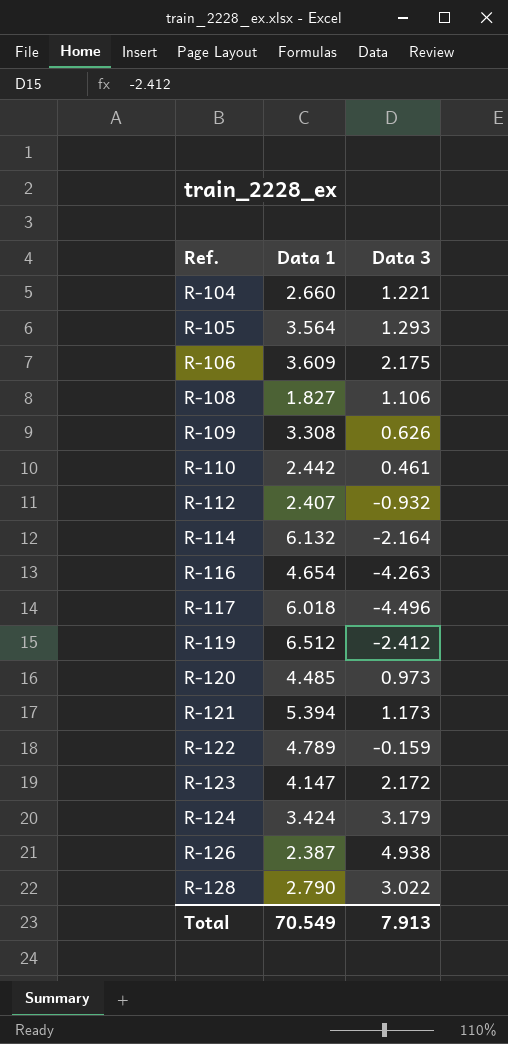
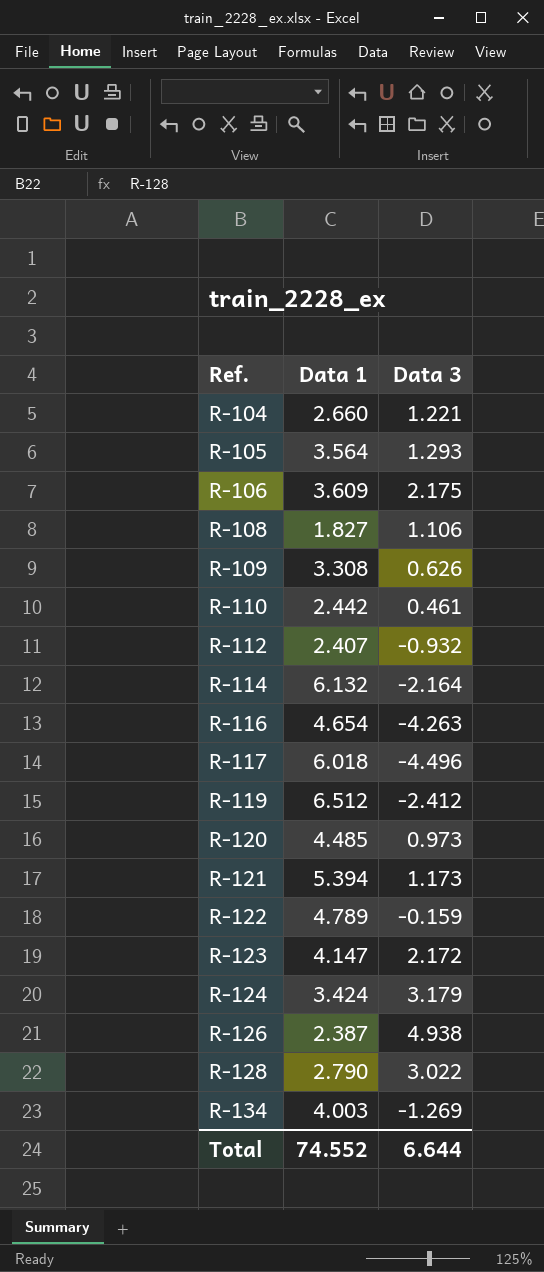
row R-134: none -> 4.003 | -1.269
Total | Data 1: 70.549 -> 74.552
Total | Data 3: 7.913 -> 6.644

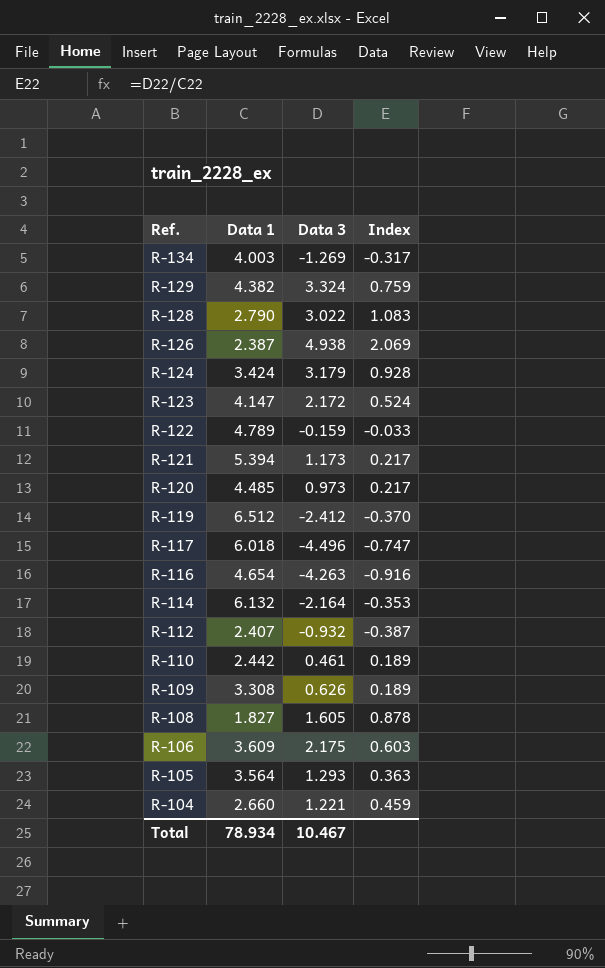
row order: Ref. ascending -> Ref. descending
column Index | formula: none -> [Data 3] / [Data 1]
row R-129: none -> 4.382 | 3.324 | 0.759
R-108 | Data 3: 1.106 -> 1.605
Total | Data 1: 74.552 -> 78.934
Total | Data 3: 6.644 -> 10.467

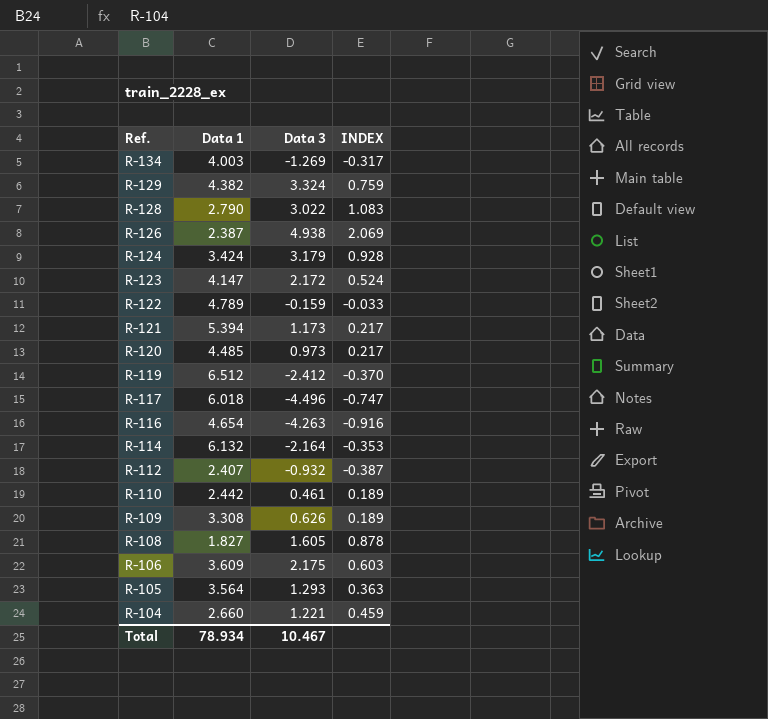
column name: Index -> INDEX

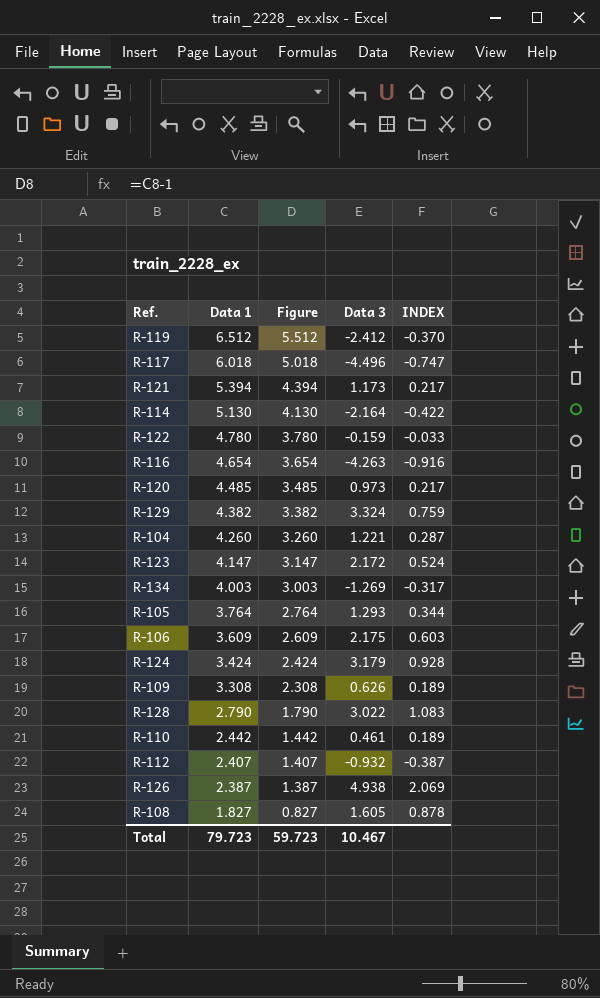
row order: Ref. descending -> Data 1 descending
column Figure | formula: none -> [Data 1] - 1
R-114 | Data 1: 6.132 -> 5.130
R-114 | INDEX: -0.353 -> -0.422
R-122 | Data 1: 4.789 -> 4.780
R-104 | Data 1: 2.660 -> 4.260
R-104 | INDEX: 0.459 -> 0.287
R-105 | Data 1: 3.564 -> 3.764
R-105 | INDEX: 0.363 -> 0.344
Total | Data 1: 78.934 -> 79.723

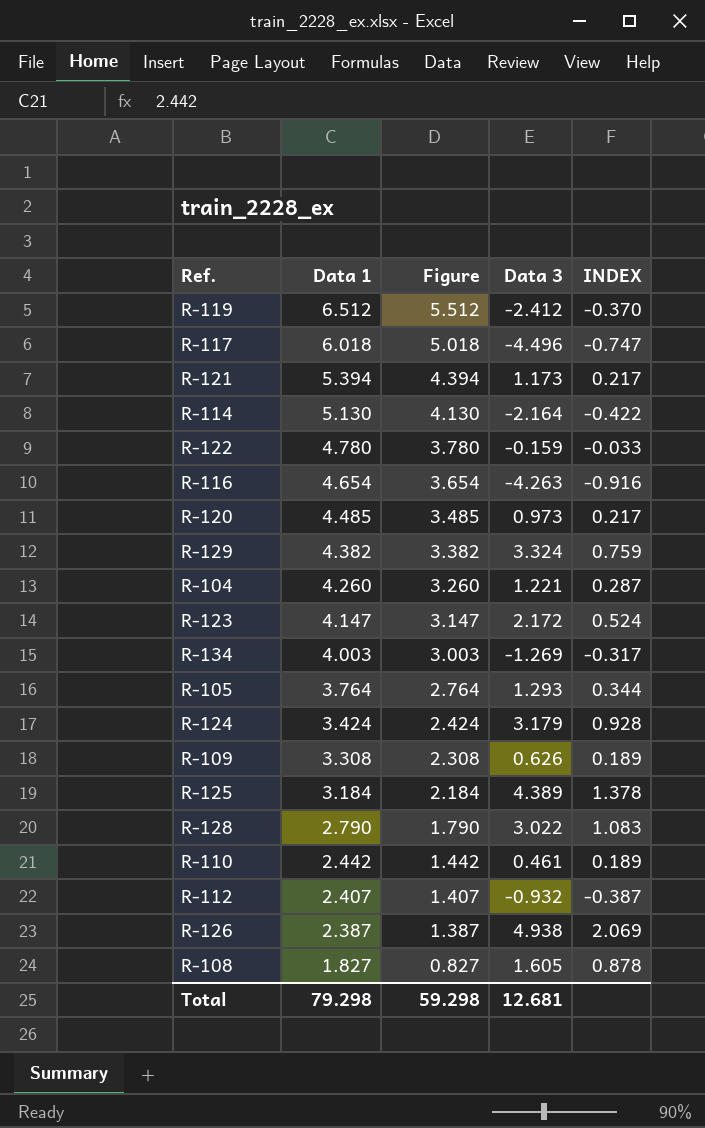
row R-106: 3.609 | 2.609 | 2.175 | 0.603 -> none
row R-125: none -> 3.184 | 2.184 | 4.389 | 1.378
Total | Data 1: 79.723 -> 79.298
Total | Figure: 59.723 -> 59.298
Total | Data 3: 10.467 -> 12.681

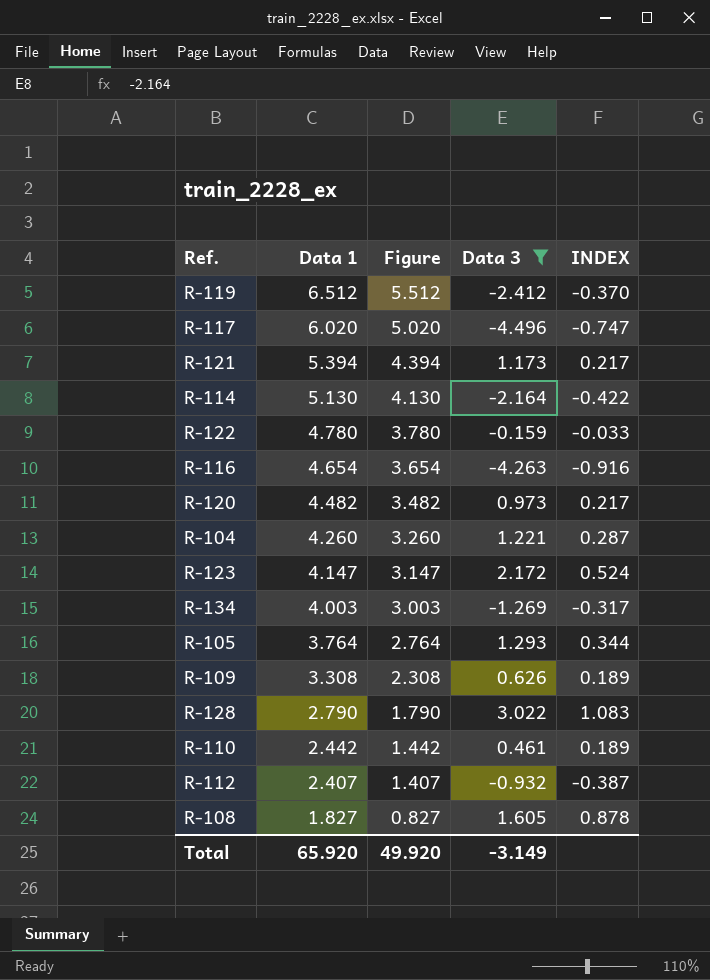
filter: none -> Data 3 <= 3.022
R-117 | Data 1: 6.018 -> 6.020
R-117 | Figure: 5.018 -> 5.020
R-120 | Data 1: 4.485 -> 4.482
R-120 | Figure: 3.485 -> 3.482
Total | Data 1: 79.298 -> 65.920
Total | Figure: 59.298 -> 49.920
Total | Data 3: 12.681 -> -3.149

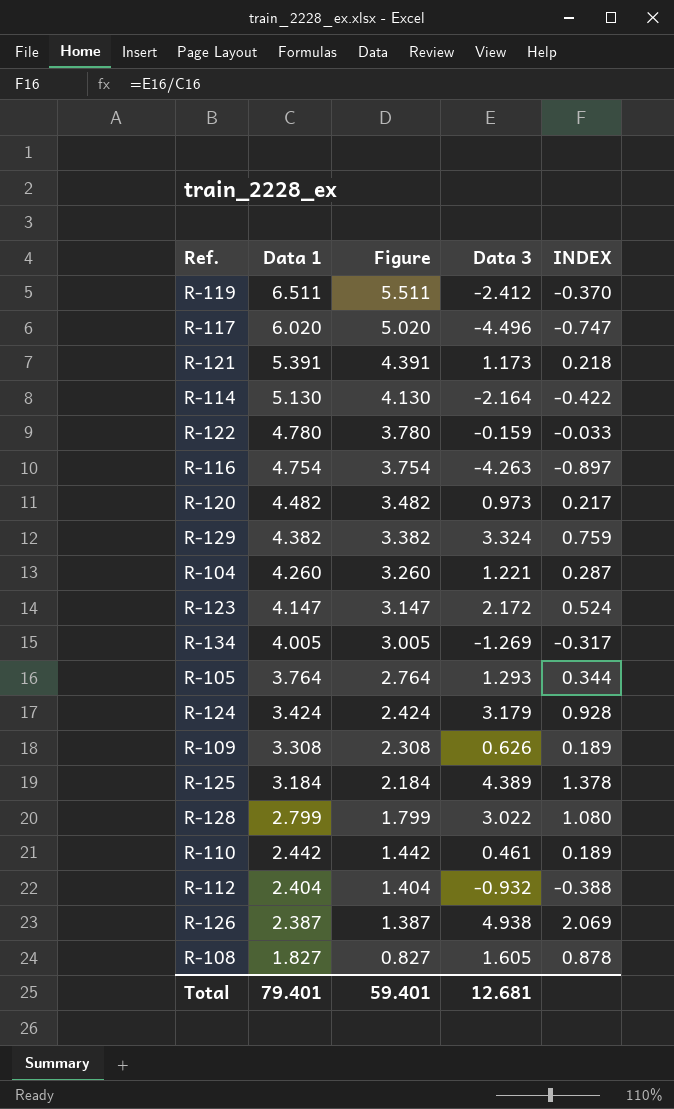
filter: Data 3 <= 3.022 -> none
R-119 | Data 1: 6.512 -> 6.511
R-119 | Figure: 5.512 -> 5.511
R-121 | Data 1: 5.394 -> 5.391
R-121 | Figure: 4.394 -> 4.391
R-121 | INDEX: 0.217 -> 0.218
R-116 | Data 1: 4.654 -> 4.754
R-116 | Figure: 3.654 -> 3.754
R-116 | INDEX: -0.916 -> -0.897
R-134 | Data 1: 4.003 -> 4.005
R-134 | Figure: 3.003 -> 3.005
R-128 | Data 1: 2.790 -> 2.799
R-128 | Figure: 1.790 -> 1.799
R-128 | INDEX: 1.083 -> 1.080
R-112 | Data 1: 2.407 -> 2.404
R-112 | Figure: 1.407 -> 1.404
R-112 | INDEX: -0.387 -> -0.388
Total | Data 1: 65.920 -> 79.401
Total | Figure: 49.920 -> 59.401
Total | Data 3: -3.149 -> 12.681

